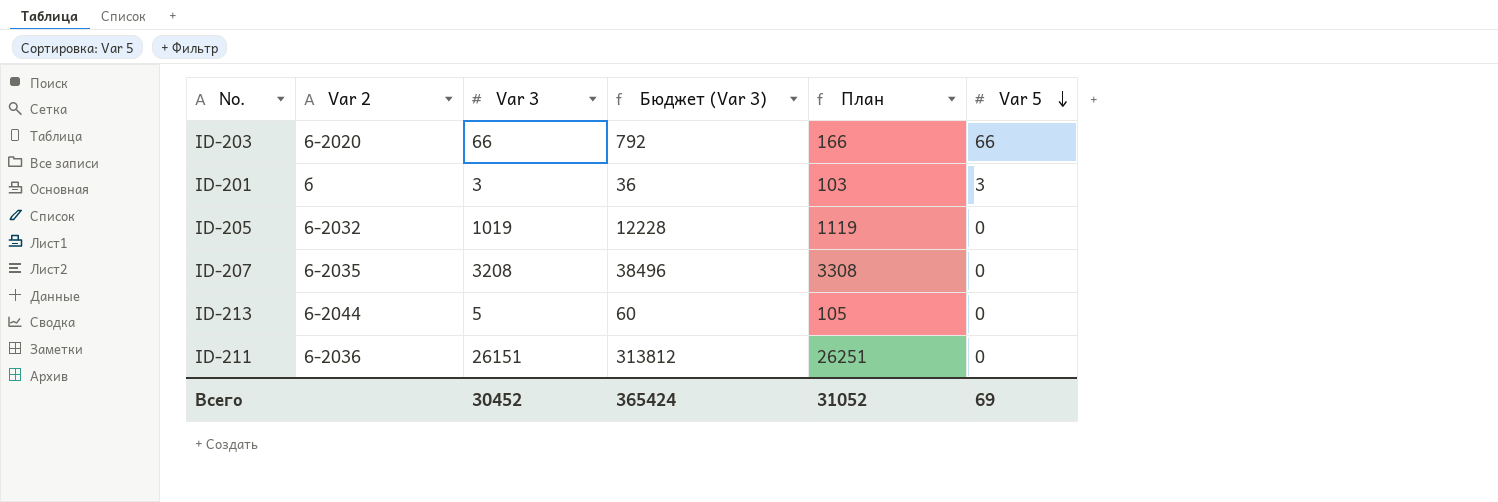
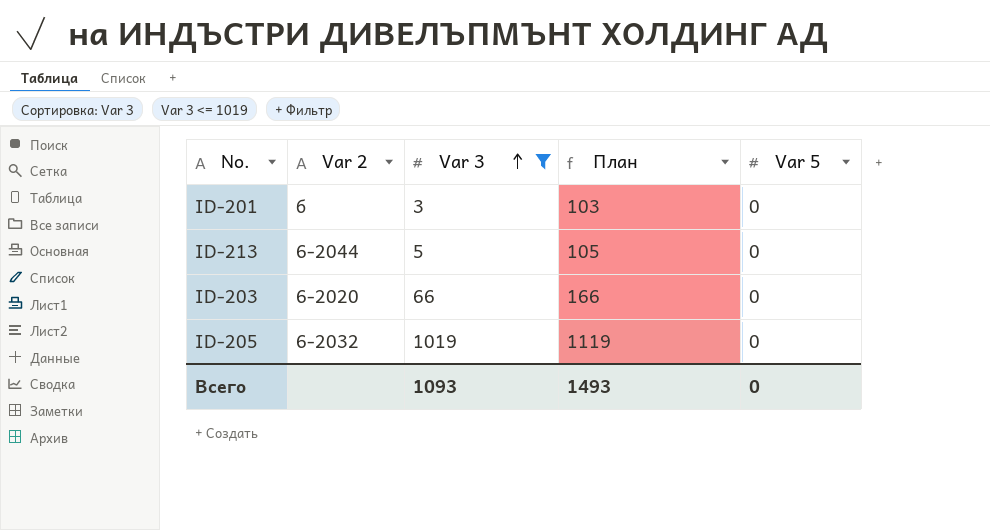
filter: none -> Var 3 <= 1019
row order: Var 5 descending -> Var 3 ascending
column Бюджет (Var 3) | formula: [Var 3] * 12 -> none
ID-201 | Var 5: 3 -> 0
ID-203 | Var 5: 66 -> 0
Всего | Var 3: 30452 -> 1093
Всего | План: 31052 -> 1493
Всего | Var 5: 69 -> 0

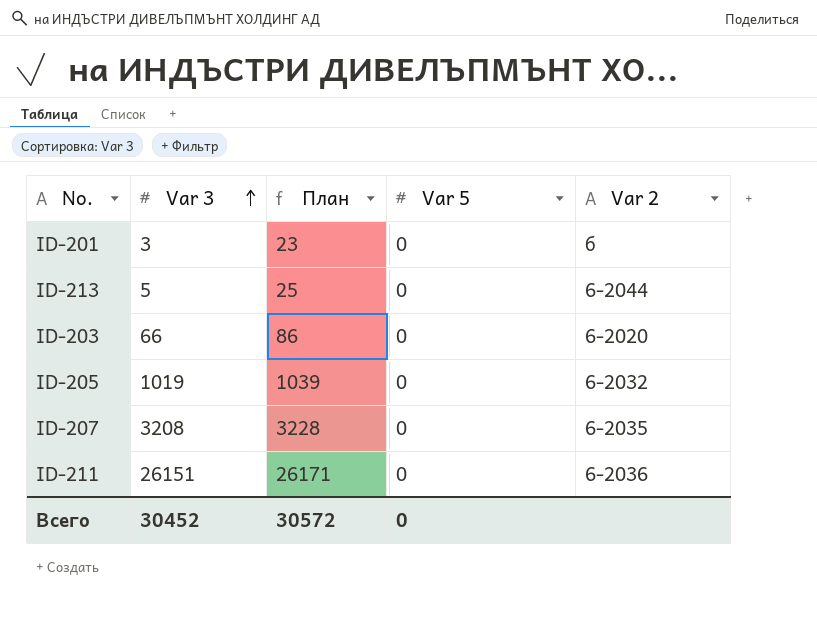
filter: Var 3 <= 1019 -> none
column План | formula: [Var 3] + 100 -> [Var 3] + 20
column Var 2 | position: 2 -> 5
Всего | Var 3: 1093 -> 30452
Всего | План: 1493 -> 30572

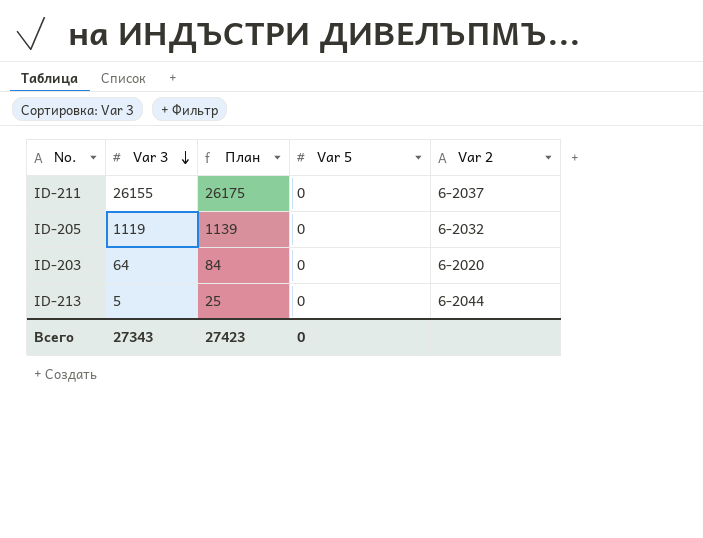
row order: Var 3 ascending -> Var 3 descending
row ID-201: 3 | 23 | 0 | б -> none
row ID-207: 3208 | 3228 | 0 | 6-2035 -> none
ID-211 | Var 3: 26151 -> 26155
ID-211 | План: 26171 -> 26175
ID-211 | Var 2: 6-2036 -> 6-2037
ID-205 | Var 3: 1019 -> 1119
ID-205 | План: 1039 -> 1139
ID-203 | Var 3: 66 -> 64
ID-203 | План: 86 -> 84
Всего | Var 3: 30452 -> 27343
Всего | План: 30572 -> 27423

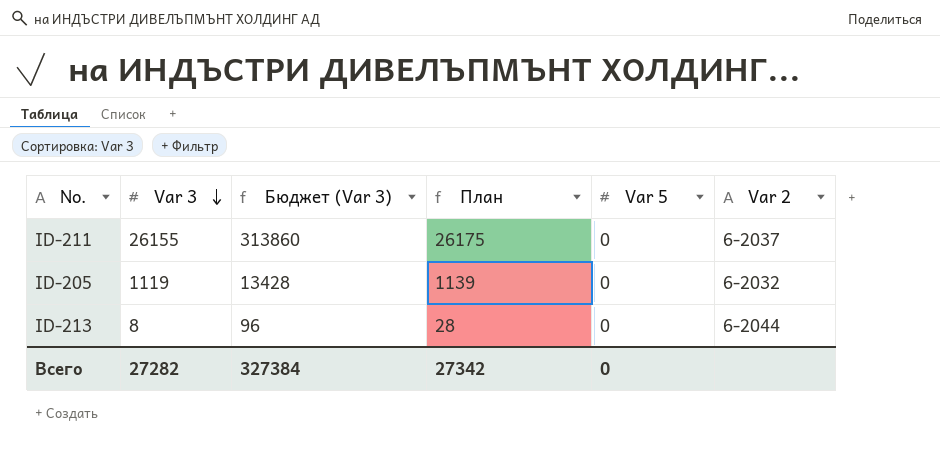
column Бюджет (Var 3) | formula: none -> [Var 3] * 12
row ID-203: 64 | 84 | 0 | 6-2020 -> none
ID-213 | Var 3: 5 -> 8
ID-213 | План: 25 -> 28
Всего | Var 3: 27343 -> 27282
Всего | План: 27423 -> 27342

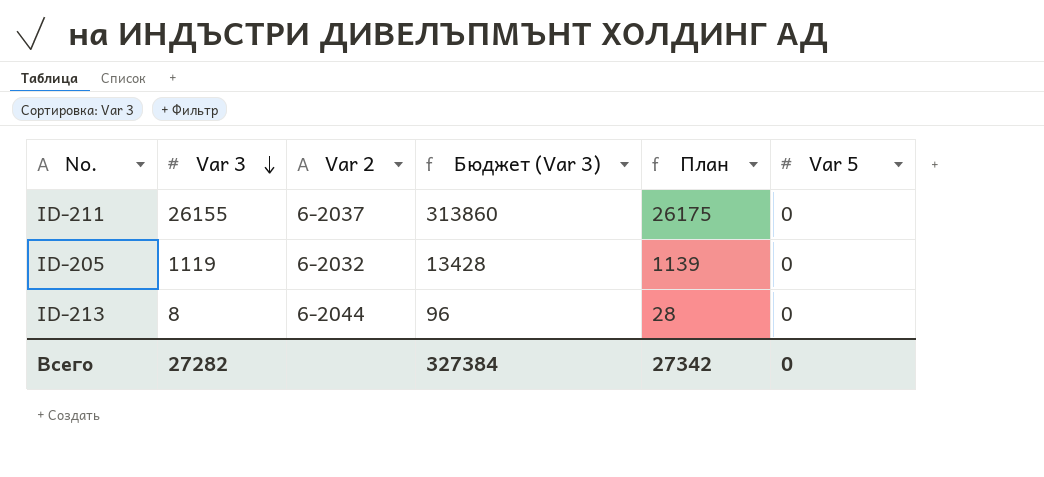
column Var 2 | position: 6 -> 3

